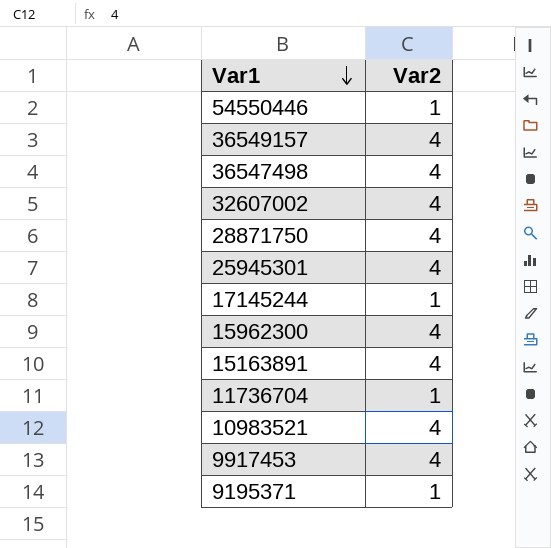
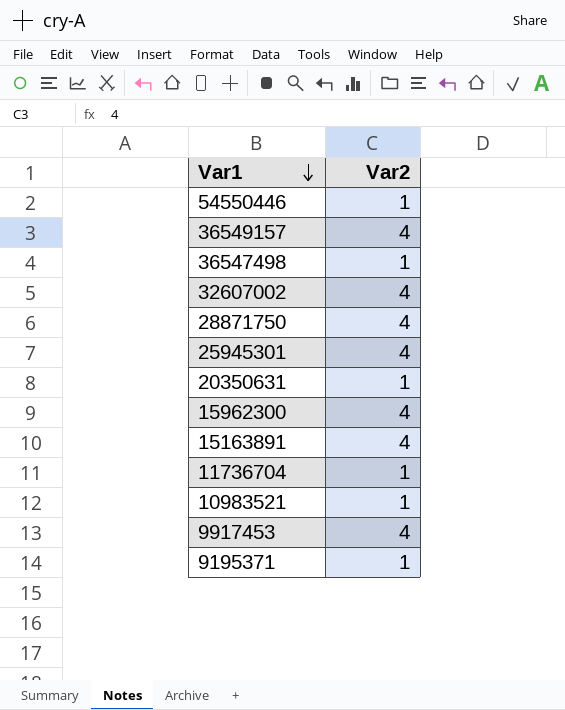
row 17145244: 1 -> none
36547498 | Var2: 4 -> 1
row 20350631: none -> 1
10983521 | Var2: 4 -> 1

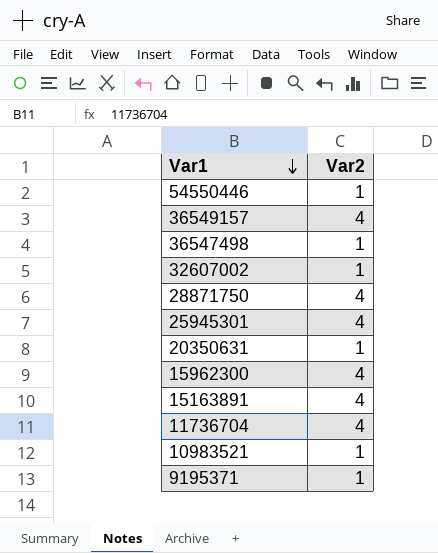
row 9917453: 4 -> none
32607002 | Var2: 4 -> 1
11736704 | Var2: 1 -> 4

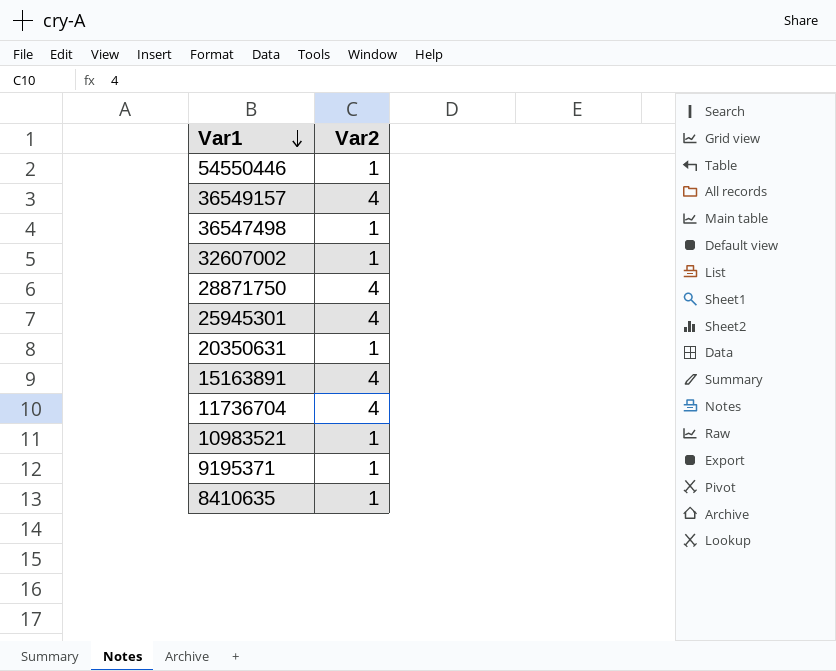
row 15962300: 4 -> none
row 8410635: none -> 1

